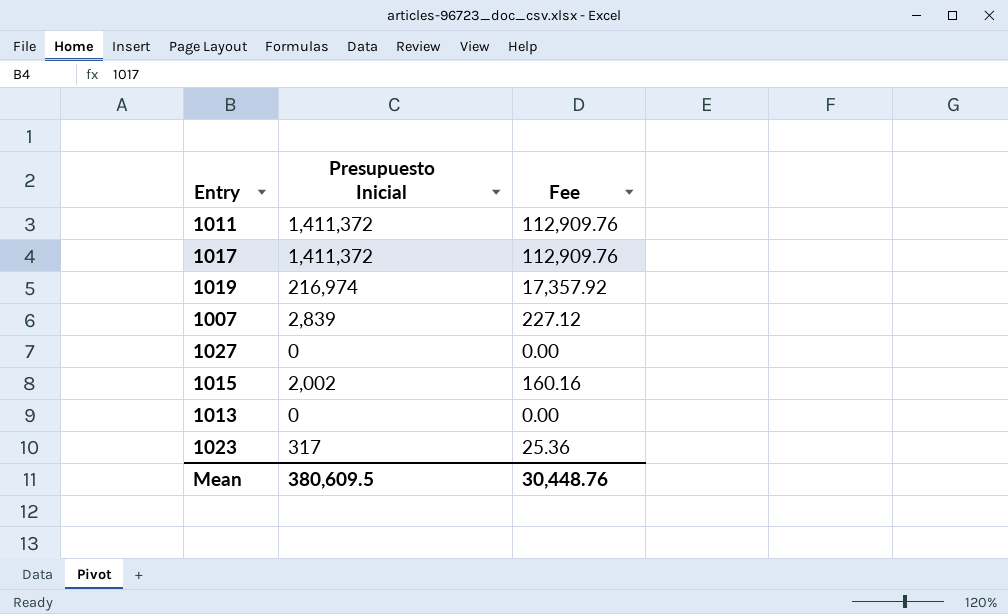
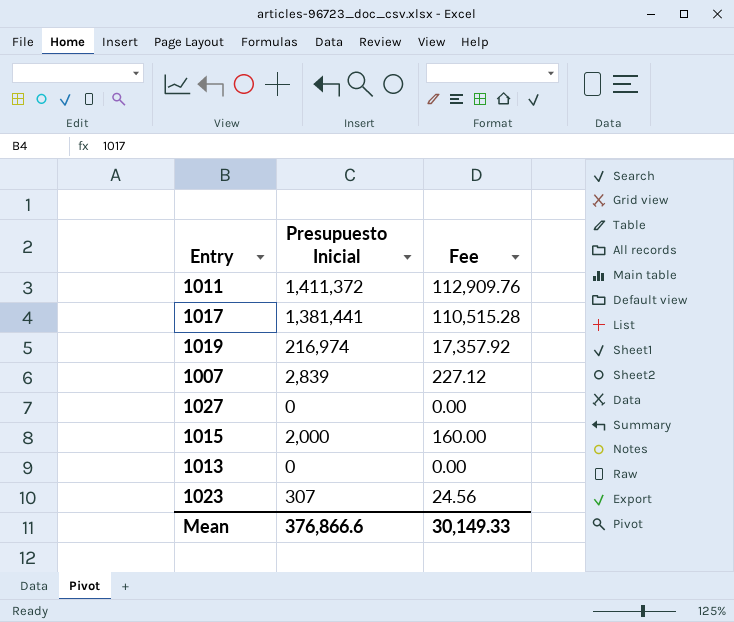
1017 | Presupuesto Inicial: 1,411,372 -> 1,381,441
1017 | Fee: 112,909.76 -> 110,515.28
1015 | Presupuesto Inicial: 2,002 -> 2,000
1015 | Fee: 160.16 -> 160.00
1023 | Presupuesto Inicial: 317 -> 307
1023 | Fee: 25.36 -> 24.56
Mean | Presupuesto Inicial: 380,609.5 -> 376,866.6
Mean | Fee: 30,448.76 -> 30,149.33

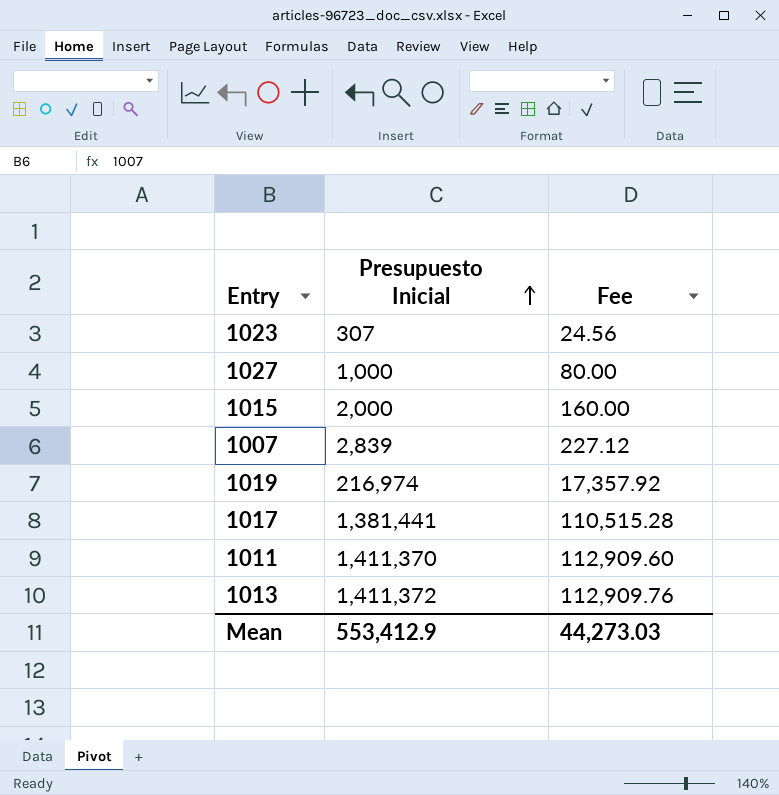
row order: none -> Presupuesto Inicial ascending
1027 | Presupuesto Inicial: 0 -> 1,000
1027 | Fee: 0.00 -> 80.00
1011 | Presupuesto Inicial: 1,411,372 -> 1,411,370
1011 | Fee: 112,909.76 -> 112,909.60
1013 | Presupuesto Inicial: 0 -> 1,411,372
1013 | Fee: 0.00 -> 112,909.76
Mean | Presupuesto Inicial: 376,866.6 -> 553,412.9
Mean | Fee: 30,149.33 -> 44,273.03

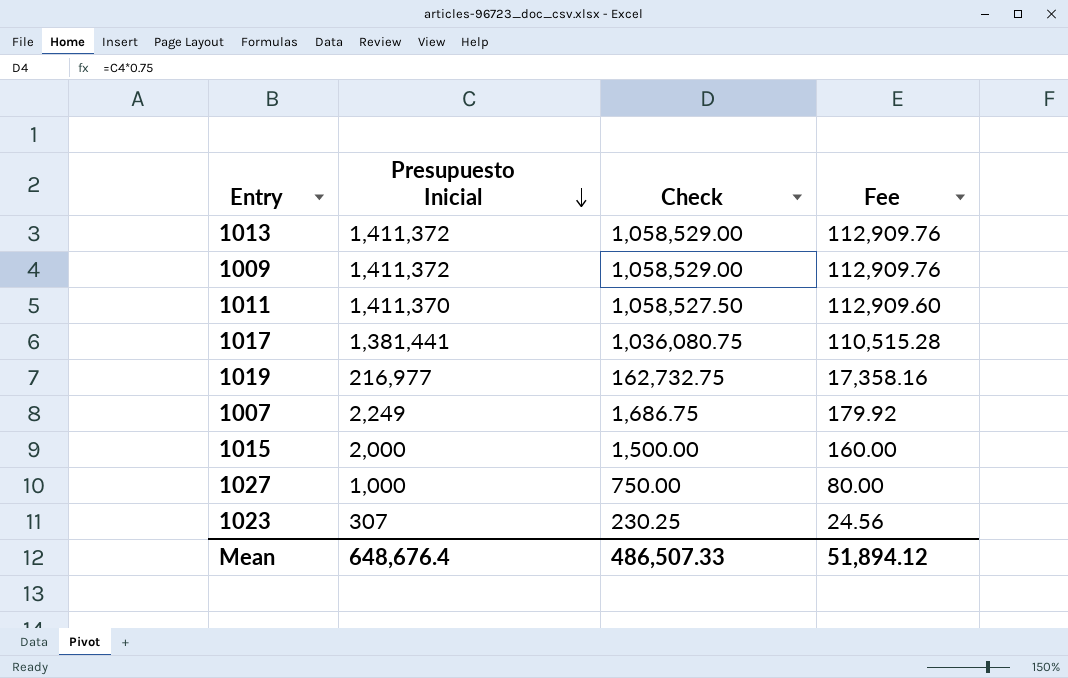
row order: Presupuesto Inicial ascending -> Presupuesto Inicial descending
column Check | formula: none -> [Presupuesto Inicial] * 0.75
row 1009: none -> 1,411,372 | 1,058,529.00 | 112,909.76
1019 | Presupuesto Inicial: 216,974 -> 216,977
1019 | Fee: 17,357.92 -> 17,358.16
1007 | Presupuesto Inicial: 2,839 -> 2,249
1007 | Fee: 227.12 -> 179.92
Mean | Presupuesto Inicial: 553,412.9 -> 648,676.4
Mean | Fee: 44,273.03 -> 51,894.12

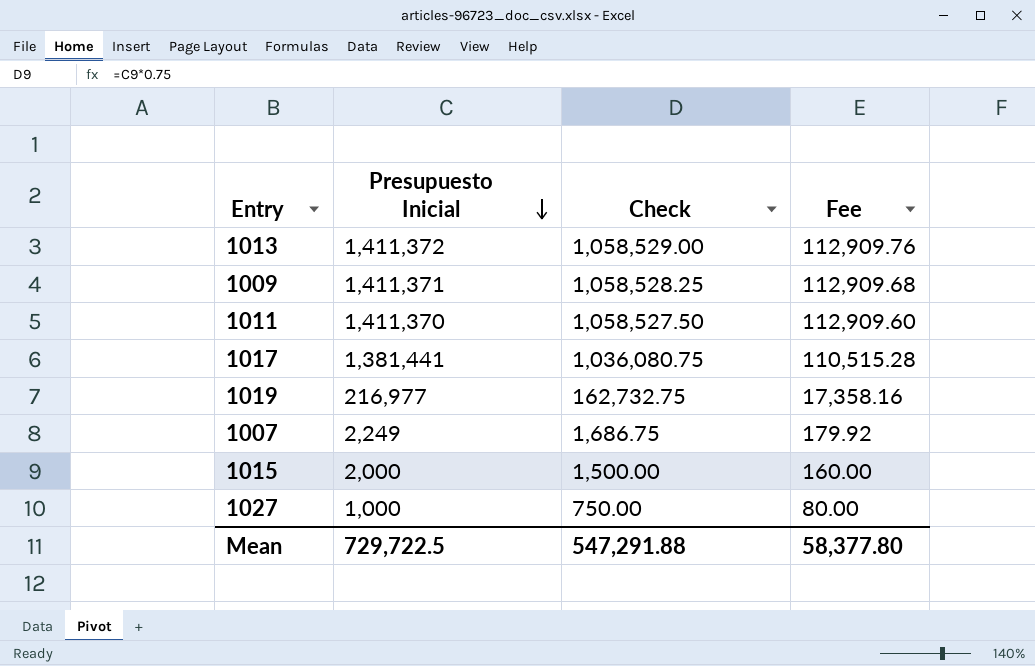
row 1023: 307 | 230.25 | 24.56 -> none
1009 | Presupuesto Inicial: 1,411,372 -> 1,411,371
1009 | Check: 1,058,529.00 -> 1,058,528.25
1009 | Fee: 112,909.76 -> 112,909.68
Mean | Presupuesto Inicial: 648,676.4 -> 729,722.5
Mean | Check: 486,507.33 -> 547,291.88
Mean | Fee: 51,894.12 -> 58,377.80

